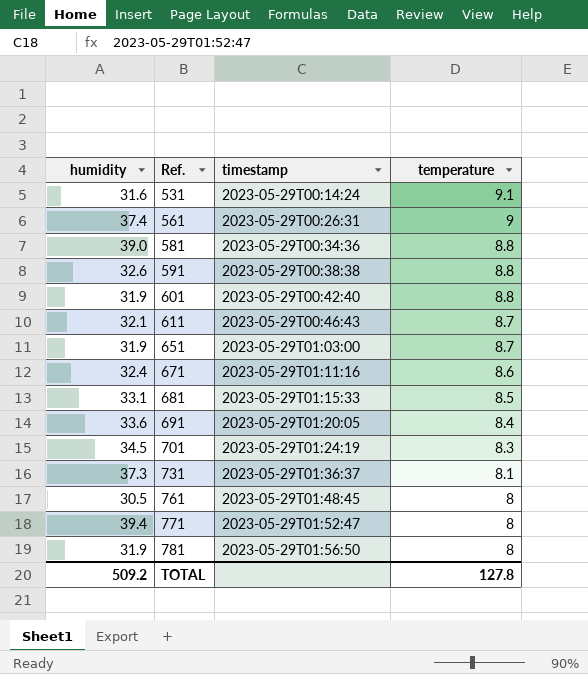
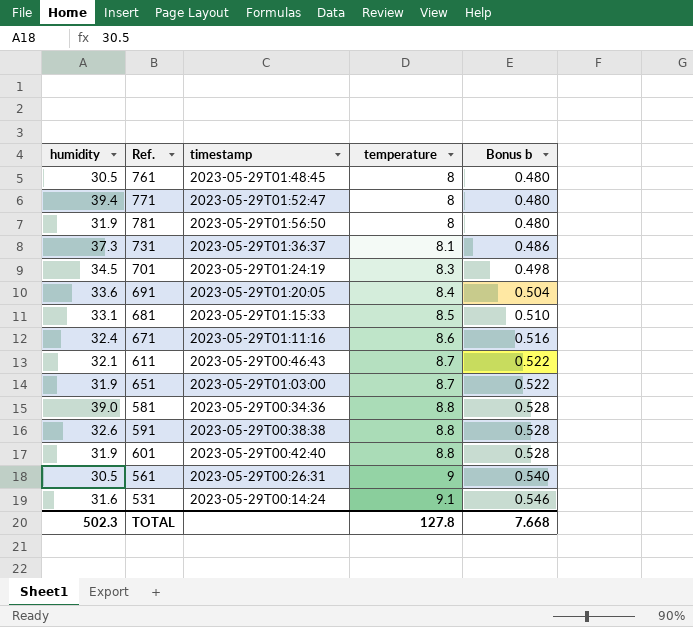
row order: Ref. ascending -> temperature ascending
column Bonus b | formula: none -> [temperature] * 0.06
561 | humidity: 37.4 -> 30.5
TOTAL | humidity: 509.2 -> 502.3

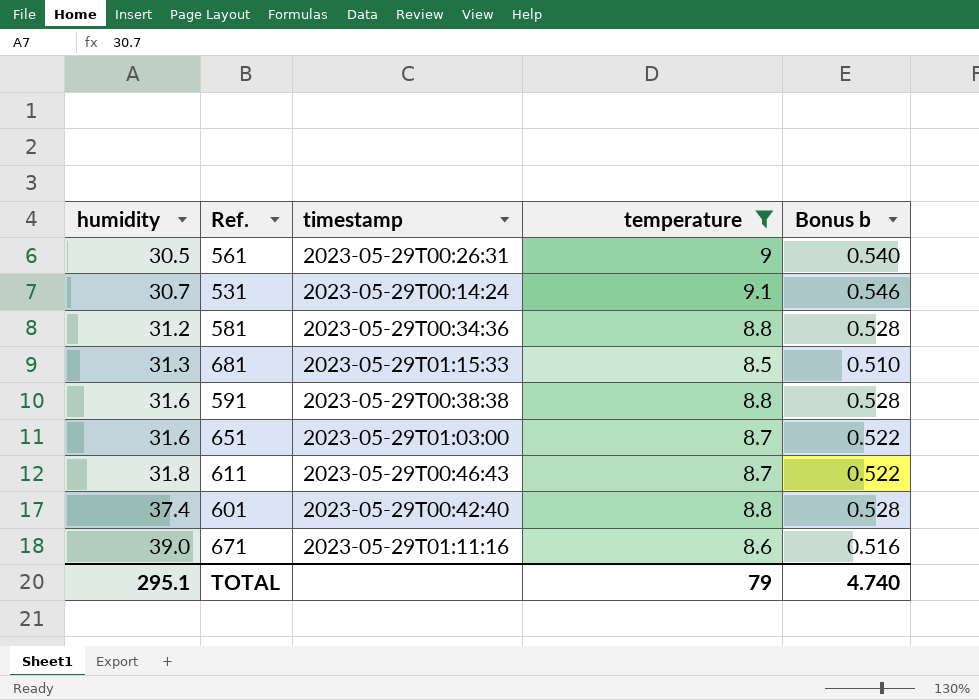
filter: none -> temperature >= 8.5
row order: temperature ascending -> humidity ascending
531 | humidity: 31.6 -> 30.7
581 | humidity: 39.0 -> 31.2
681 | humidity: 33.1 -> 31.3
591 | humidity: 32.6 -> 31.6
651 | humidity: 31.9 -> 31.6
611 | humidity: 32.1 -> 31.8
601 | humidity: 31.9 -> 37.4
671 | humidity: 32.4 -> 39.0
TOTAL | humidity: 502.3 -> 295.1
TOTAL | temperature: 127.8 -> 79
TOTAL | Bonus b: 7.668 -> 4.740

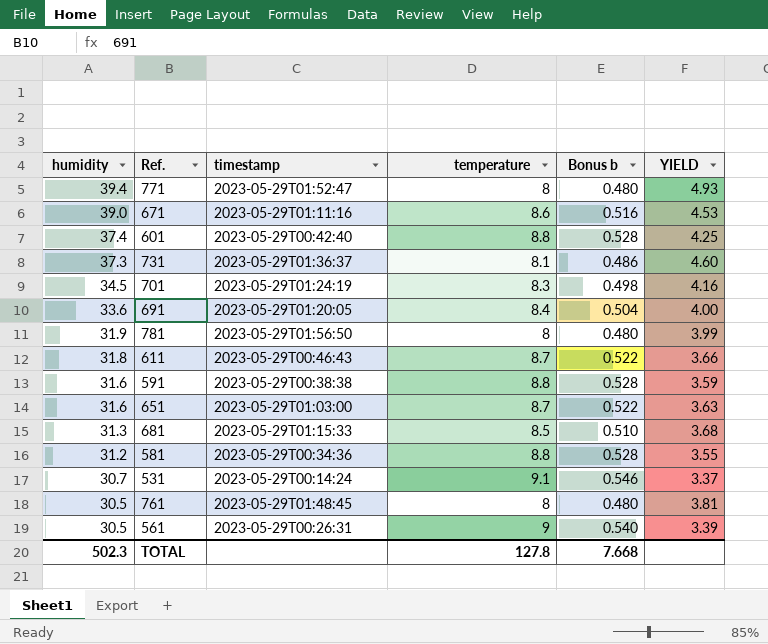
filter: temperature >= 8.5 -> none
row order: humidity ascending -> humidity descending
column YIELD | formula: none -> [humidity] / [temperature]
TOTAL | humidity: 295.1 -> 502.3
TOTAL | temperature: 79 -> 127.8
TOTAL | Bonus b: 4.740 -> 7.668

